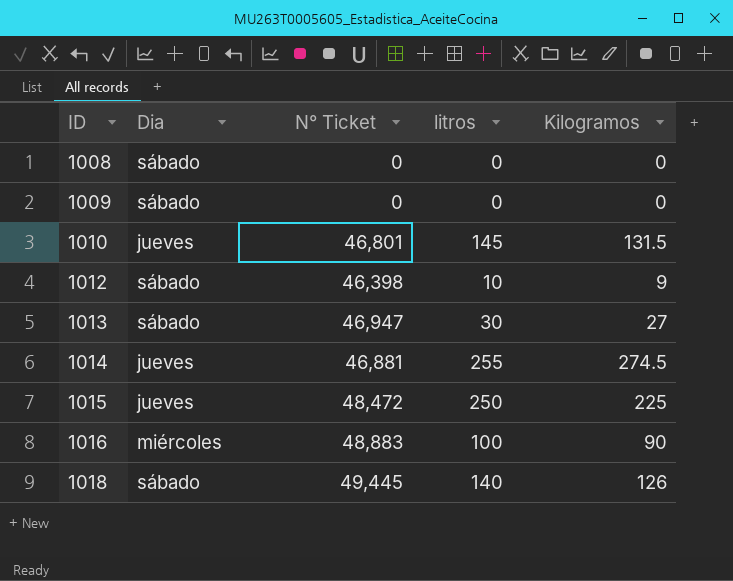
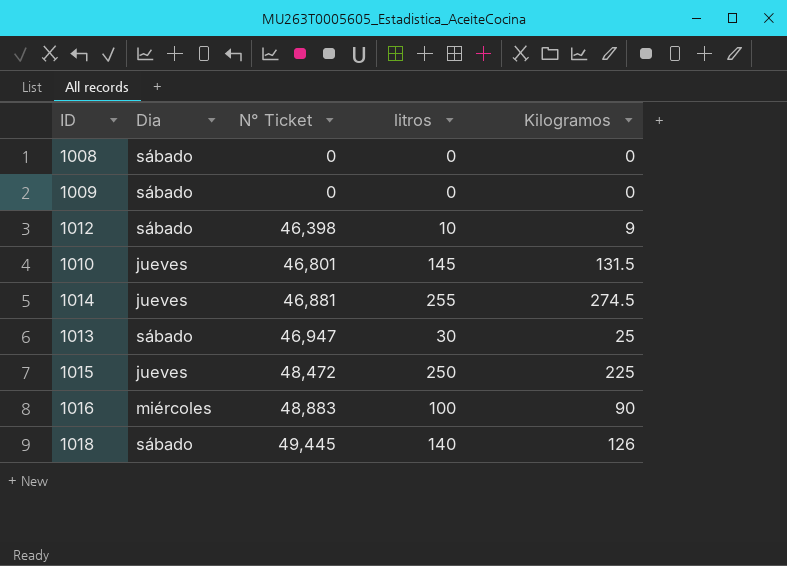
row order: ID ascending -> N° Ticket ascending
1013 | Kilogramos: 27 -> 25

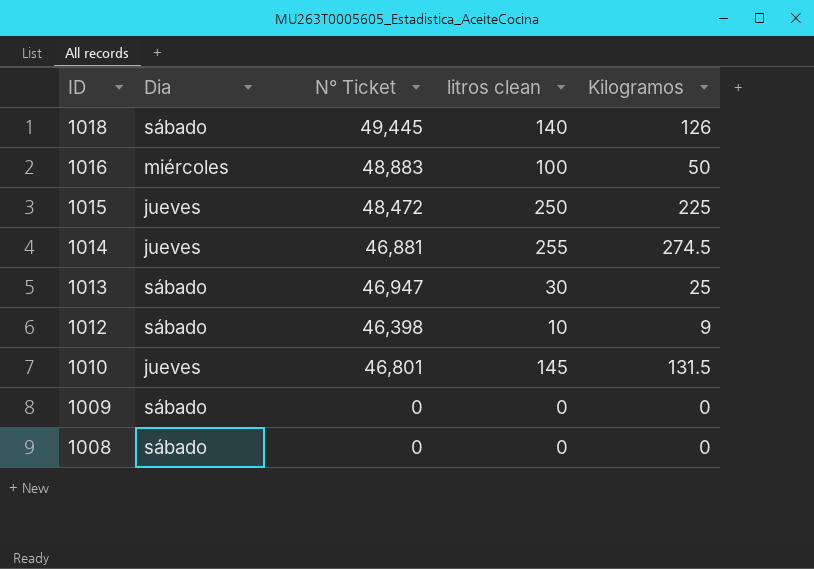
row order: N° Ticket ascending -> ID descending
column name: litros -> litros clean
1016 | Kilogramos: 90 -> 50

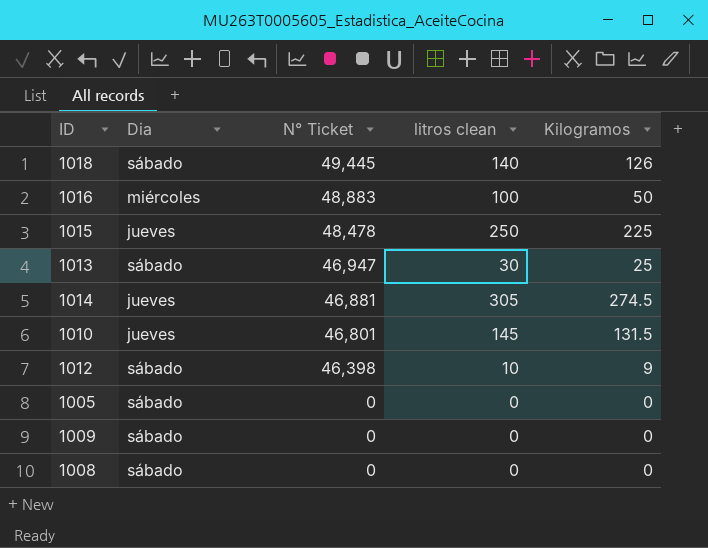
row order: ID descending -> N° Ticket descending
1015 | N° Ticket: 48,472 -> 48,478
1014 | litros clean: 255 -> 305
row 1005: none -> sábado | 0 | 0 | 0

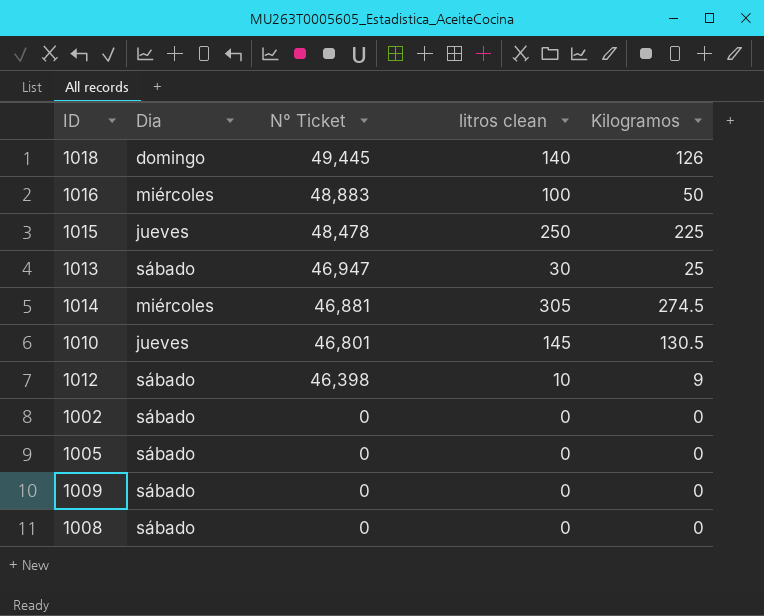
1018 | Dia: sábado -> domingo
1014 | Dia: jueves -> miércoles
1010 | Kilogramos: 131.5 -> 130.5
row 1002: none -> sábado | 0 | 0 | 0

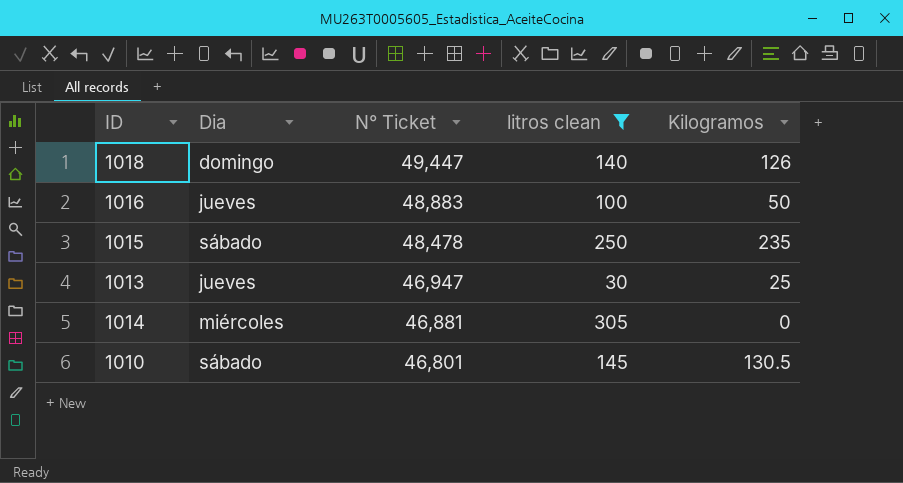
filter: none -> litros clean >= 30
1018 | N° Ticket: 49,445 -> 49,447
1016 | Dia: miércoles -> jueves
1015 | Dia: jueves -> sábado
1015 | Kilogramos: 225 -> 235
1013 | Dia: sábado -> jueves
1014 | Kilogramos: 274.5 -> 0
1010 | Dia: jueves -> sábado

